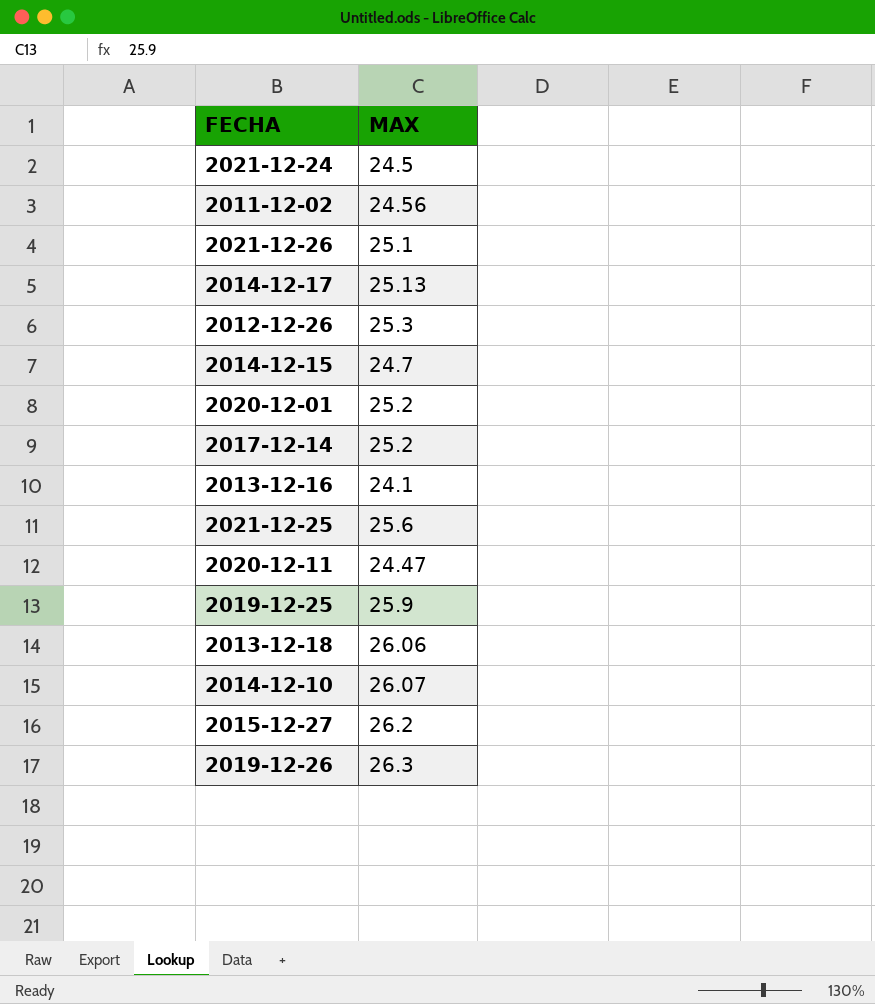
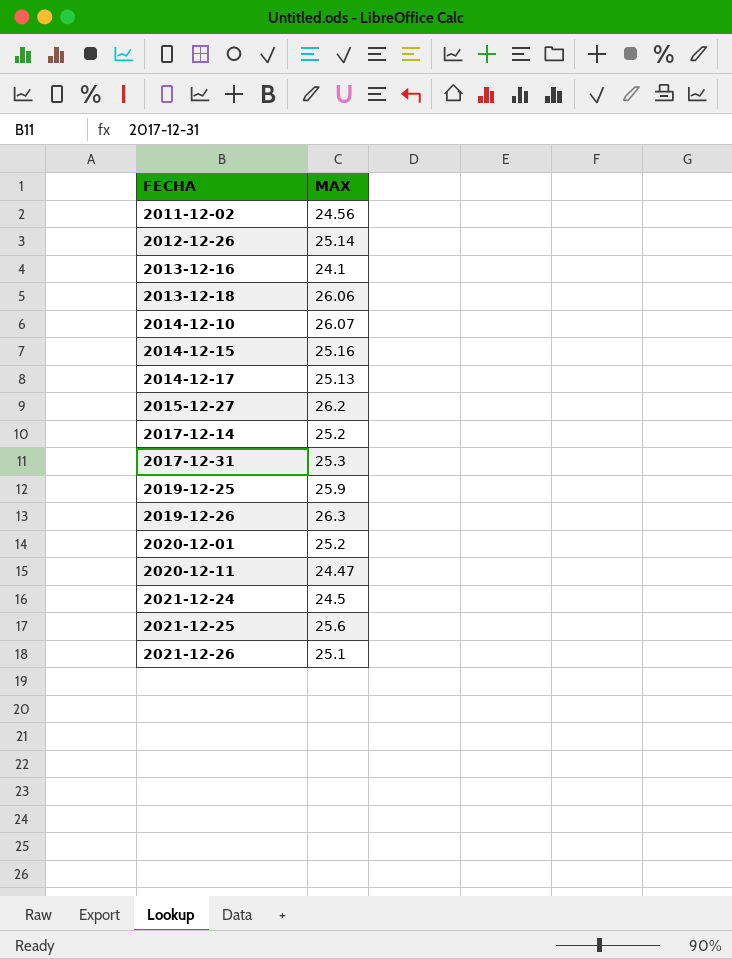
row order: none -> FECHA ascending
2012-12-26 | MAX: 25.3 -> 25.14
2014-12-15 | MAX: 24.7 -> 25.16
row 2017-12-31: none -> 25.3

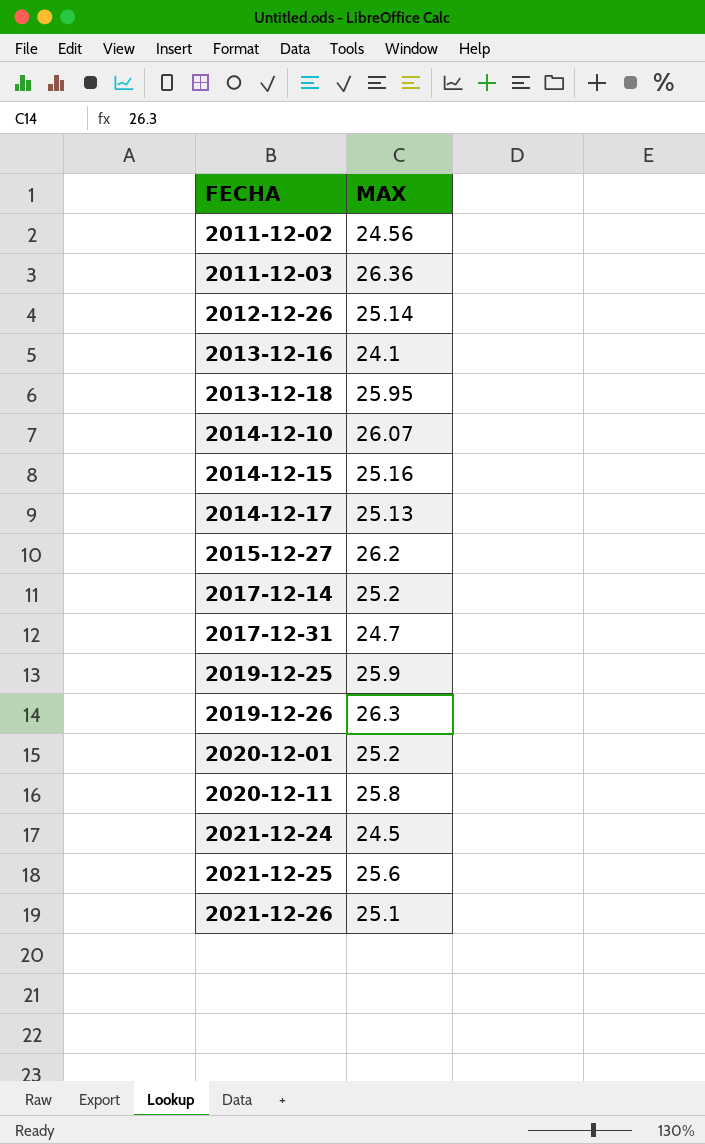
row 2011-12-03: none -> 26.36
2013-12-18 | MAX: 26.06 -> 25.95
2017-12-31 | MAX: 25.3 -> 24.7
2020-12-11 | MAX: 24.47 -> 25.8

